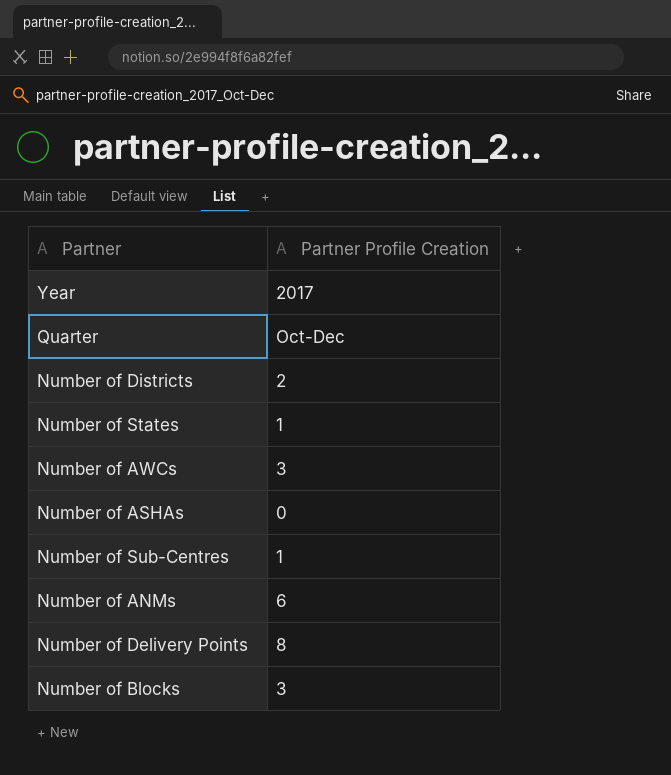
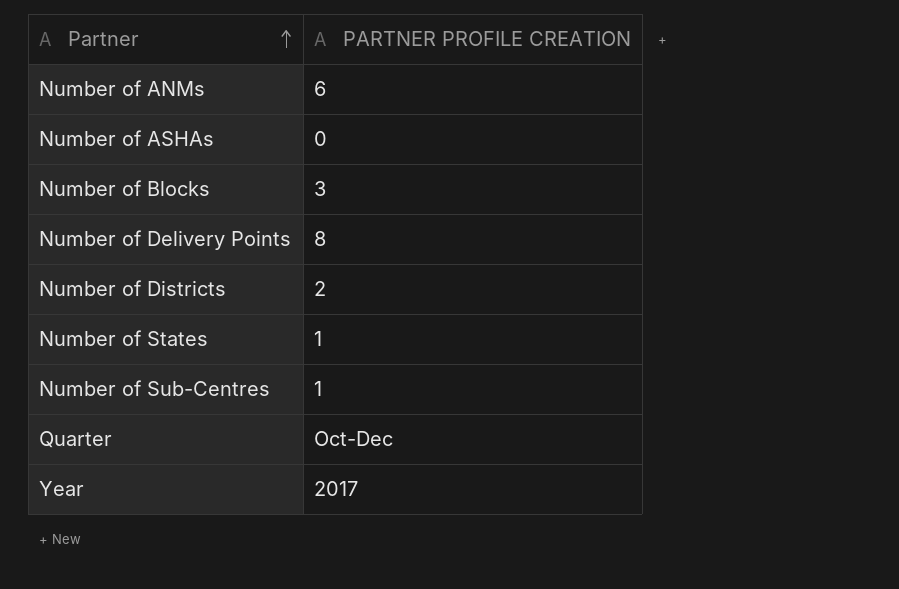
row order: none -> Partner ascending
column name: Partner Profile Creation -> PARTNER PROFILE CREATION
row Number of AWCs: 3 -> none

